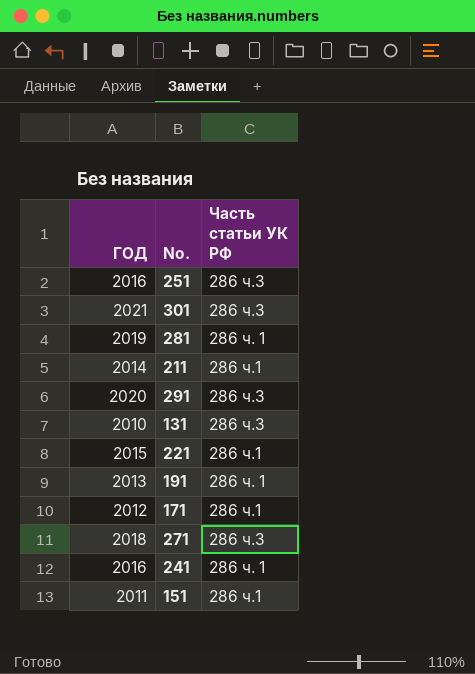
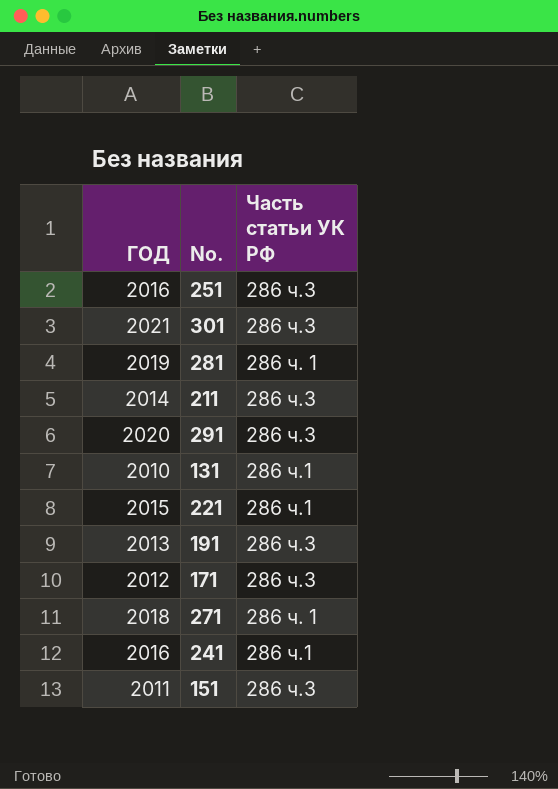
211 | Часть статьи УК РФ: 286 ч.1 -> 286 ч.3
131 | Часть статьи УК РФ: 286 ч.3 -> 286 ч.1
191 | Часть статьи УК РФ: 286 ч. 1 -> 286 ч.3
171 | Часть статьи УК РФ: 286 ч.1 -> 286 ч.3
271 | Часть статьи УК РФ: 286 ч.3 -> 286 ч. 1
241 | Часть статьи УК РФ: 286 ч. 1 -> 286 ч.1
151 | Часть статьи УК РФ: 286 ч.1 -> 286 ч.3

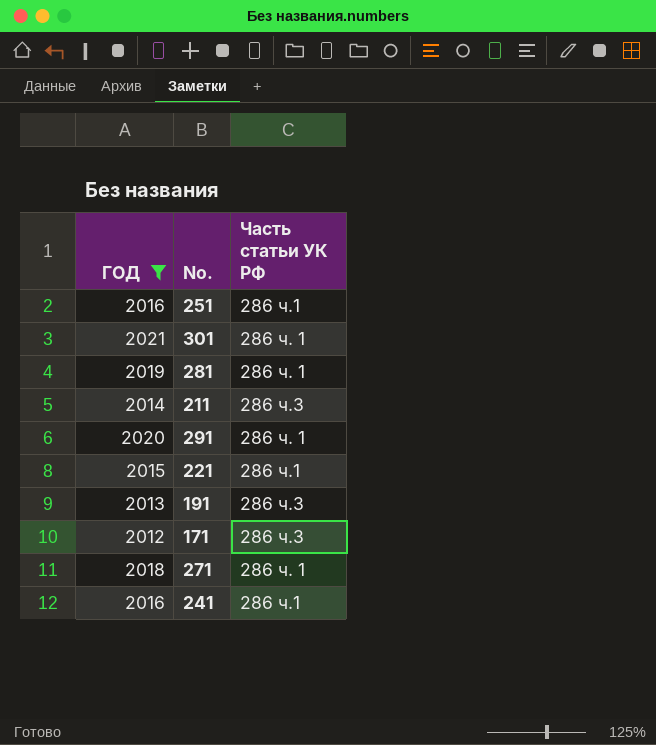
filter: none -> ГОД >= 2012
251 | Часть статьи УК РФ: 286 ч.3 -> 286 ч.1
301 | Часть статьи УК РФ: 286 ч.3 -> 286 ч. 1
291 | Часть статьи УК РФ: 286 ч.3 -> 286 ч. 1

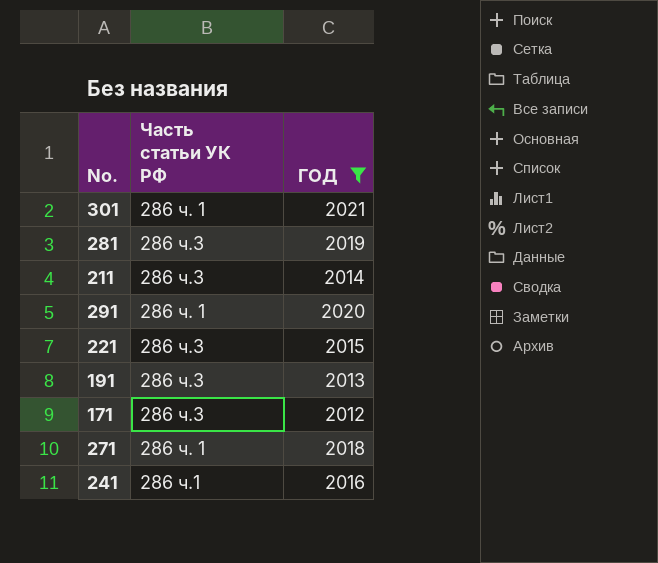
column ГОД | position: 1 -> 3
row 251: 2016 | 286 ч.1 -> none
281 | Часть статьи УК РФ: 286 ч. 1 -> 286 ч.3
221 | Часть статьи УК РФ: 286 ч.1 -> 286 ч.3

